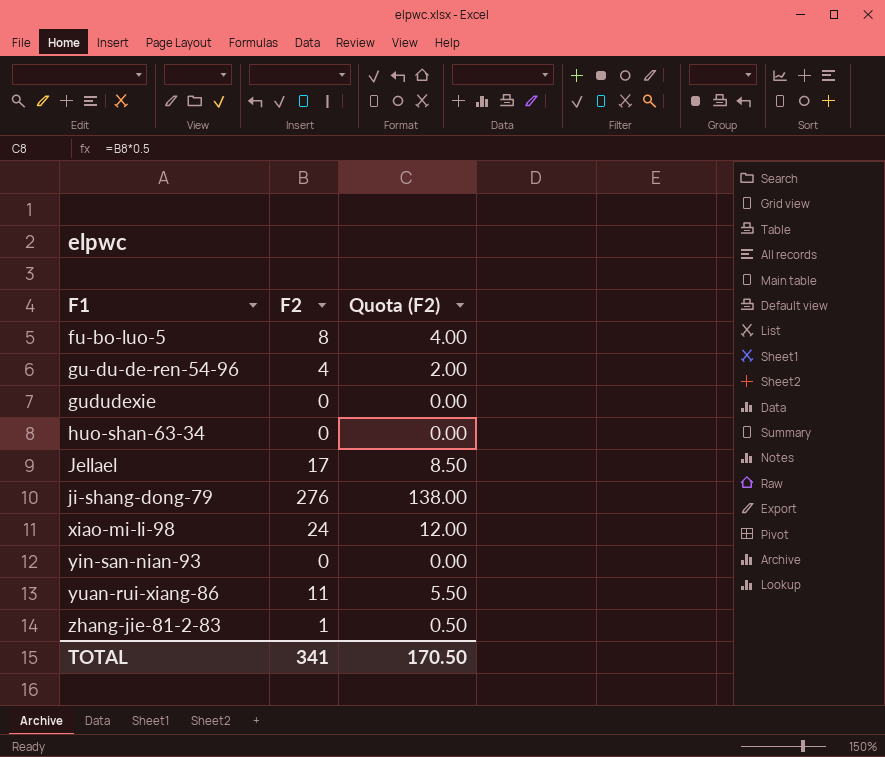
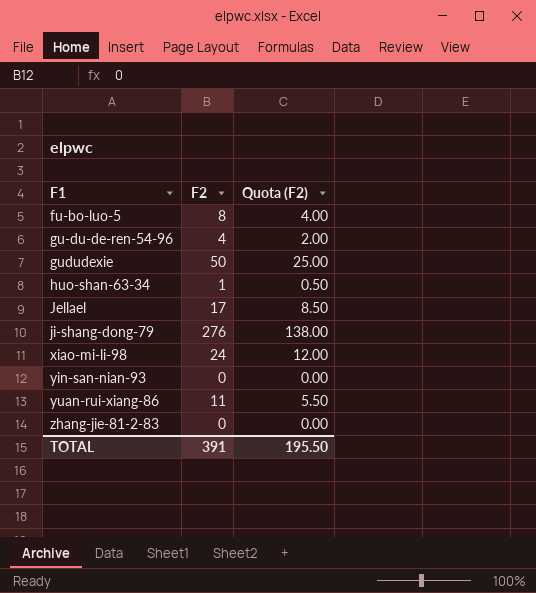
gududexie | F2: 0 -> 50
gududexie | Quota (F2): 0.00 -> 25.00
huo-shan-63-34 | F2: 0 -> 1
huo-shan-63-34 | Quota (F2): 0.00 -> 0.50
zhang-jie-81-2-83 | F2: 1 -> 0
zhang-jie-81-2-83 | Quota (F2): 0.50 -> 0.00
TOTAL | F2: 341 -> 391
TOTAL | Quota (F2): 170.50 -> 195.50

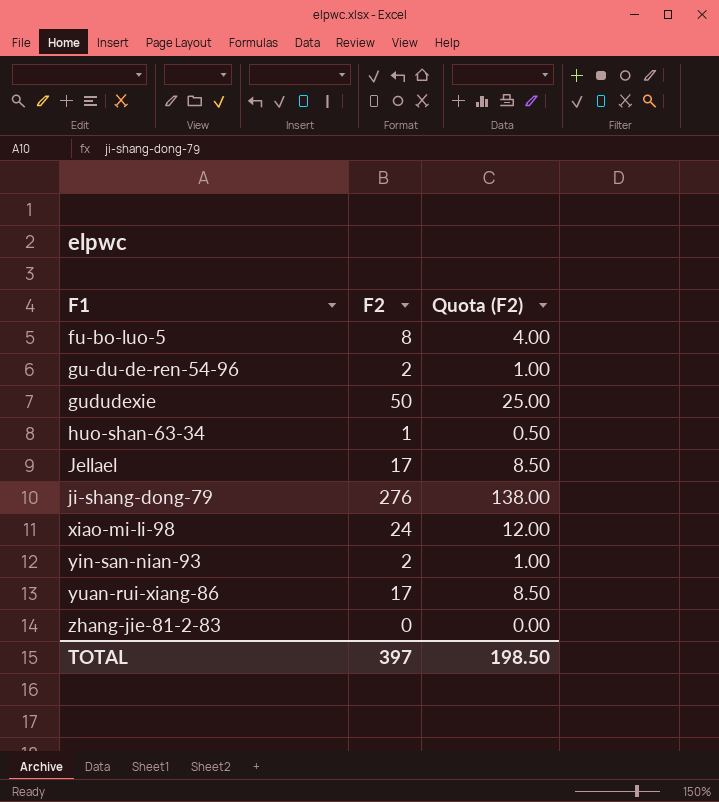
gu-du-de-ren-54-96 | F2: 4 -> 2
gu-du-de-ren-54-96 | Quota (F2): 2.00 -> 1.00
yin-san-nian-93 | F2: 0 -> 2
yin-san-nian-93 | Quota (F2): 0.00 -> 1.00
yuan-rui-xiang-86 | F2: 11 -> 17
yuan-rui-xiang-86 | Quota (F2): 5.50 -> 8.50
TOTAL | F2: 391 -> 397
TOTAL | Quota (F2): 195.50 -> 198.50

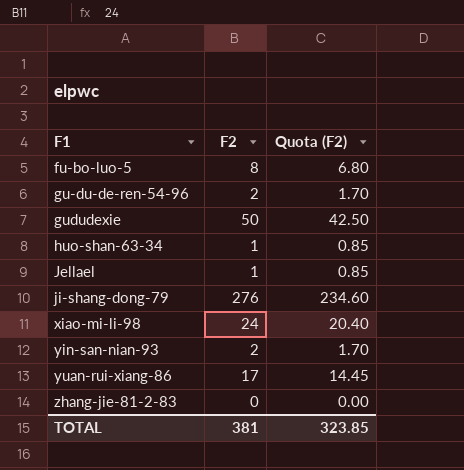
column Quota (F2) | formula: [F2] * 0.5 -> [F2] * 0.85
Jellael | F2: 17 -> 1
TOTAL | F2: 397 -> 381
TOTAL | Quota (F2): 198.50 -> 323.85

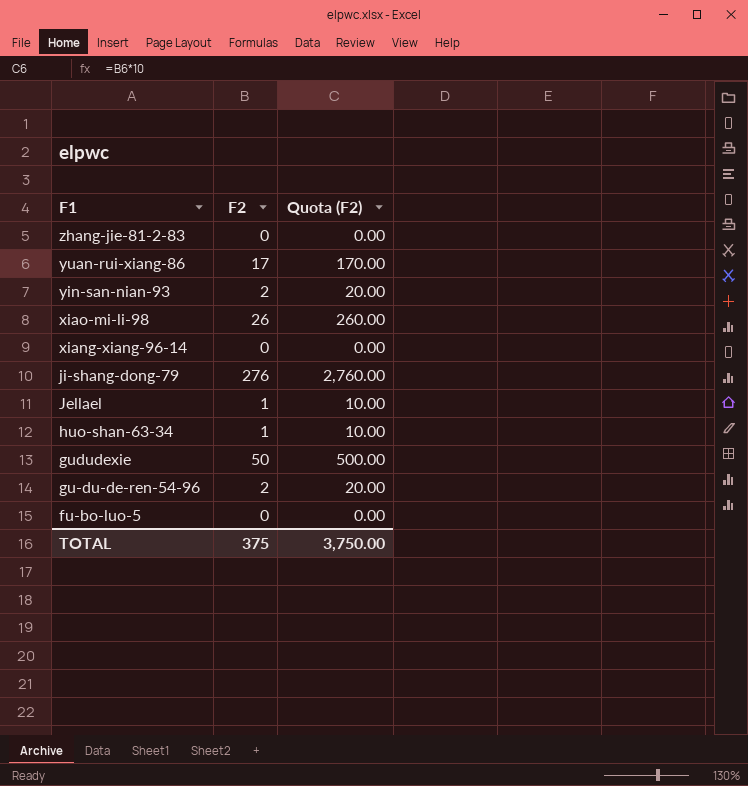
row order: F1 ascending -> F1 descending
column Quota (F2) | formula: [F2] * 0.85 -> [F2] * 10
xiao-mi-li-98 | F2: 24 -> 26
row xiang-xiang-96-14: none -> 0 | 0.00
fu-bo-luo-5 | F2: 8 -> 0
TOTAL | F2: 381 -> 375
TOTAL | Quota (F2): 323.85 -> 3,750.00

